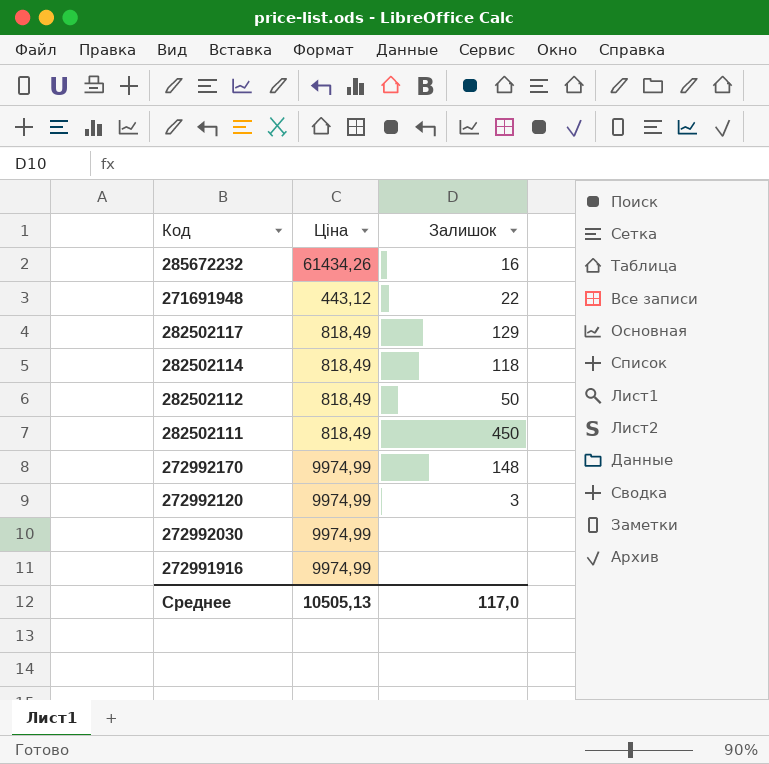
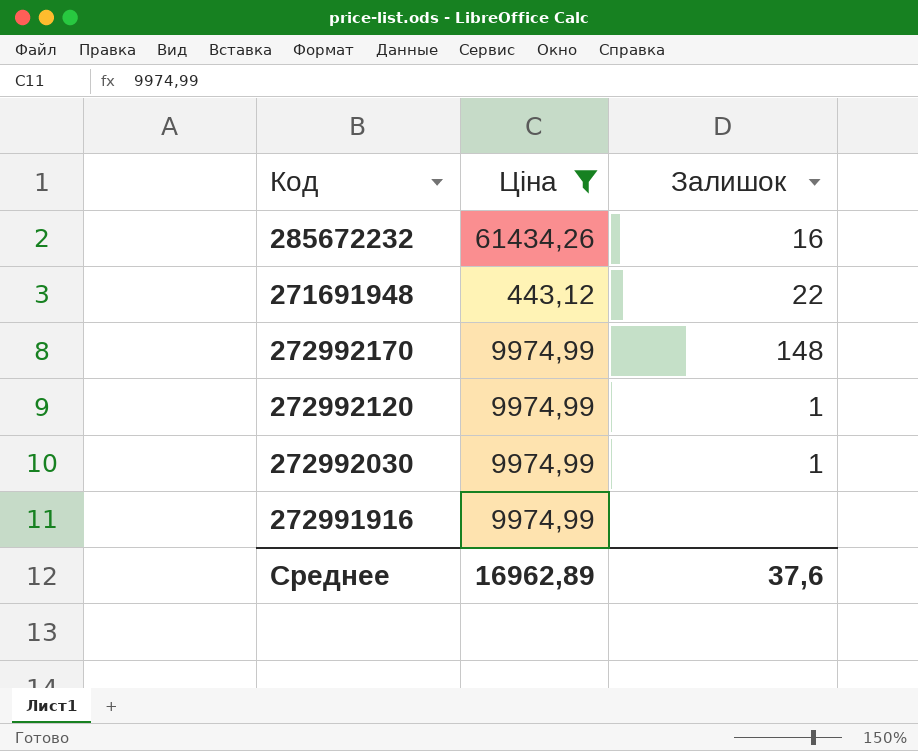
filter: none -> Ціна != 818,49
272992120 | Залишок: 3 -> 1
272992030 | Залишок: none -> 1
Среднее | Ціна: 10505,13 -> 16962,89
Среднее | Залишок: 117,0 -> 37,6

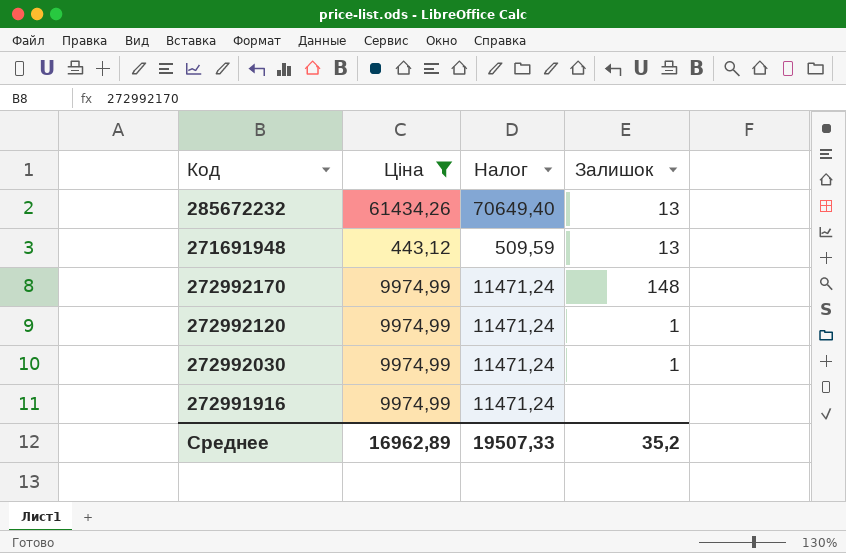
column Налог | formula: none -> [Ціна] * 1,15
285672232 | Залишок: 16 -> 13
271691948 | Залишок: 22 -> 13
Среднее | Залишок: 37,6 -> 35,2

